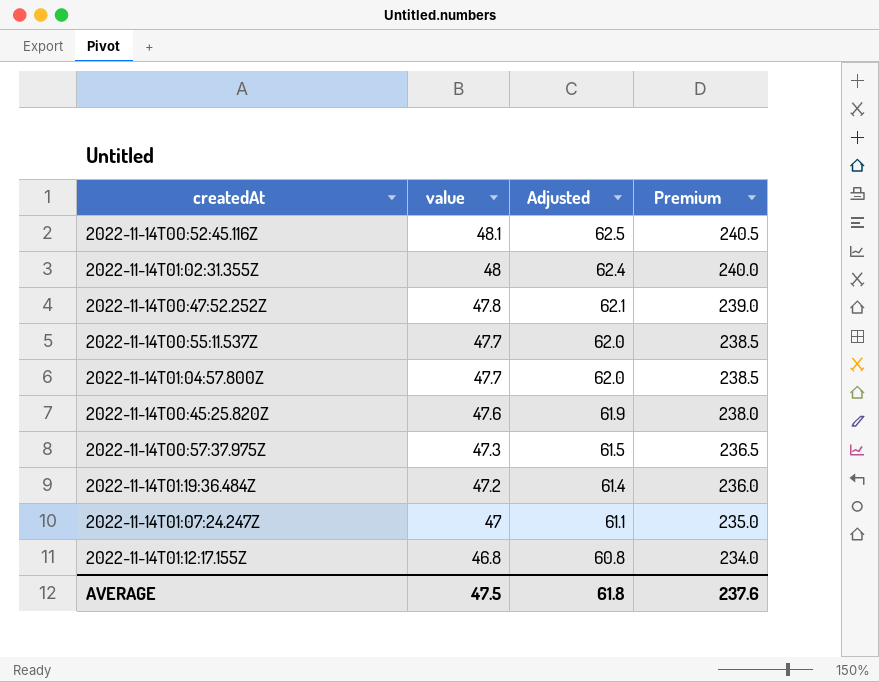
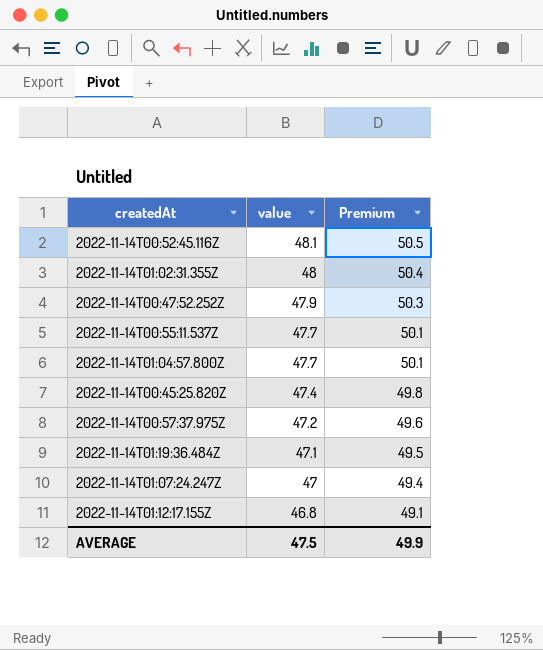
column Adjusted | formula: [value] * 1.3 -> none
column Premium | formula: [value] * 5 -> [value] * 1.05
2022-11-14T00:47:52.252Z | value: 47.8 -> 47.9
2022-11-14T00:45:25.820Z | value: 47.6 -> 47.4
2022-11-14T00:57:37.975Z | value: 47.3 -> 47.2
2022-11-14T01:19:36.484Z | value: 47.2 -> 47.1
AVERAGE | Premium: 237.6 -> 49.9

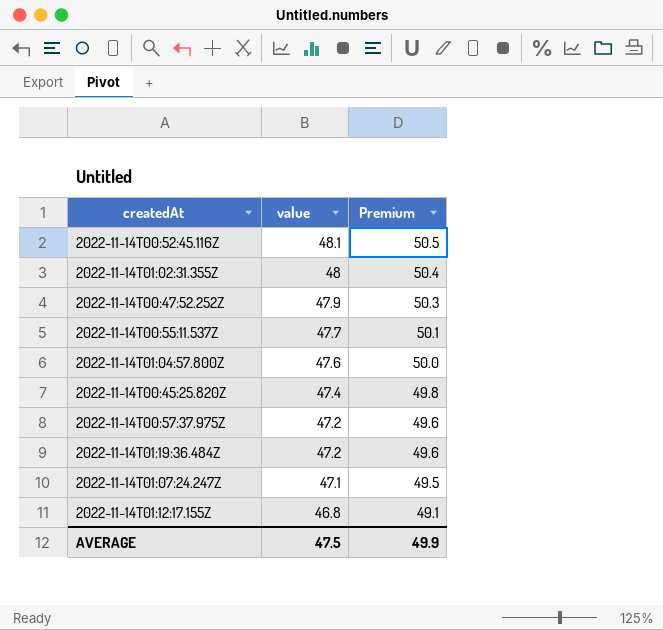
2022-11-14T01:04:57.800Z | value: 47.7 -> 47.6
2022-11-14T01:04:57.800Z | Premium: 50.1 -> 50.0
2022-11-14T01:19:36.484Z | value: 47.1 -> 47.2
2022-11-14T01:19:36.484Z | Premium: 49.5 -> 49.6
2022-11-14T01:07:24.247Z | value: 47 -> 47.1
2022-11-14T01:07:24.247Z | Premium: 49.4 -> 49.5

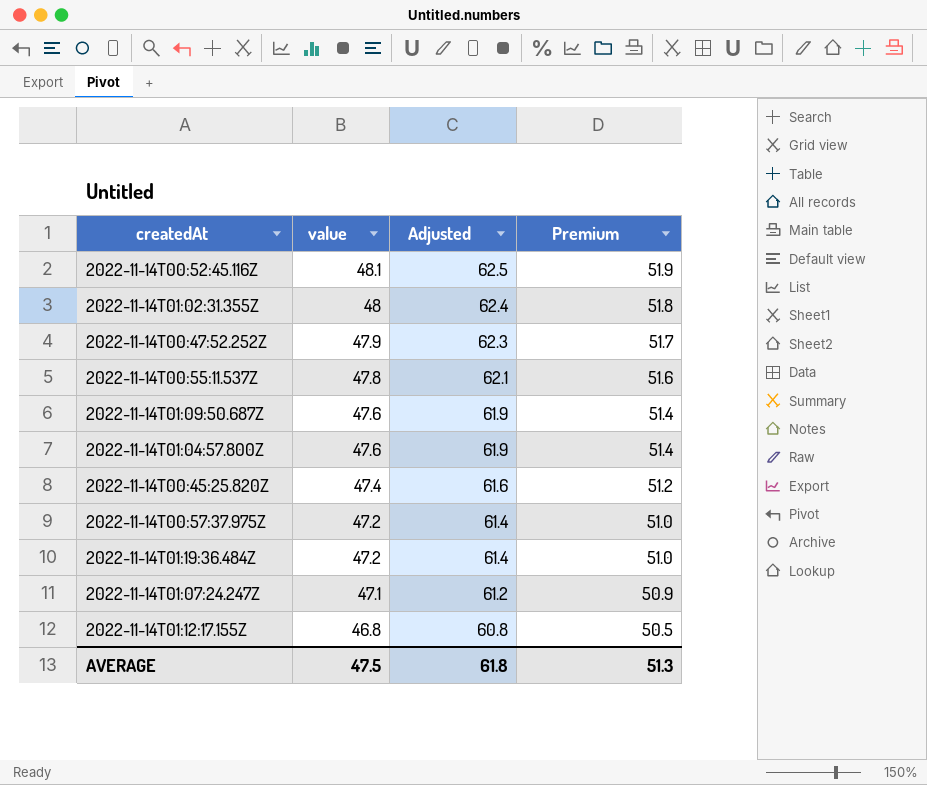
column Adjusted | formula: none -> [value] * 1.3
column Premium | formula: [value] * 1.05 -> [value] * 1.08
2022-11-14T00:55:11.537Z | value: 47.7 -> 47.8
row 2022-11-14T01:09:50.687Z: none -> 47.6 | 61.9 | 51.4
AVERAGE | Premium: 49.9 -> 51.3

